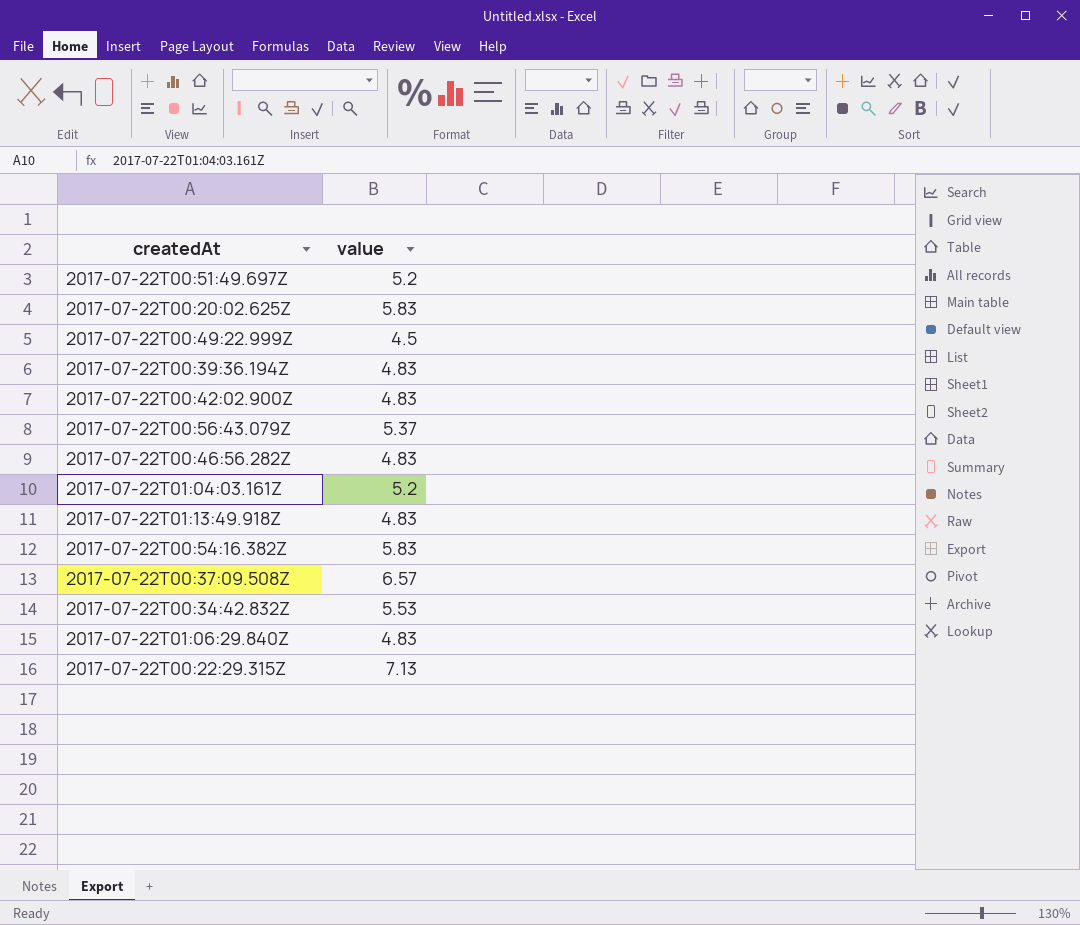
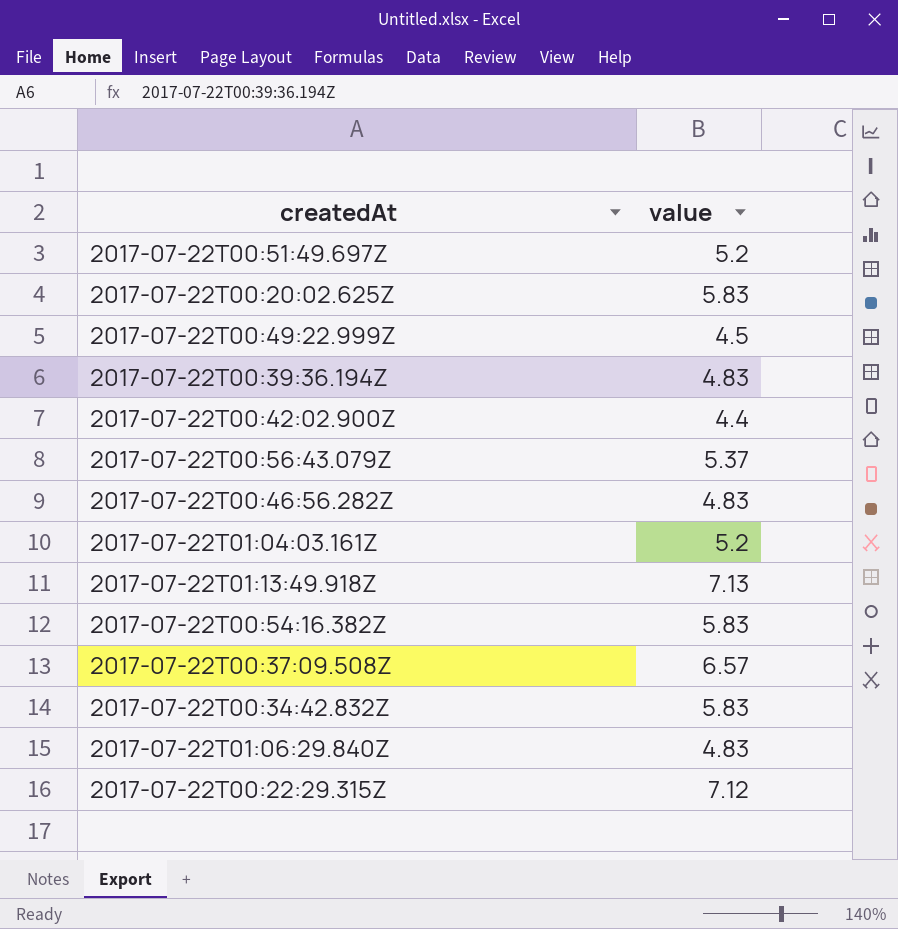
2017-07-22T00:42:02.900Z | value: 4.83 -> 4.4
2017-07-22T01:13:49.918Z | value: 4.83 -> 7.13
2017-07-22T00:34:42.832Z | value: 5.53 -> 5.83
2017-07-22T00:22:29.315Z | value: 7.13 -> 7.12

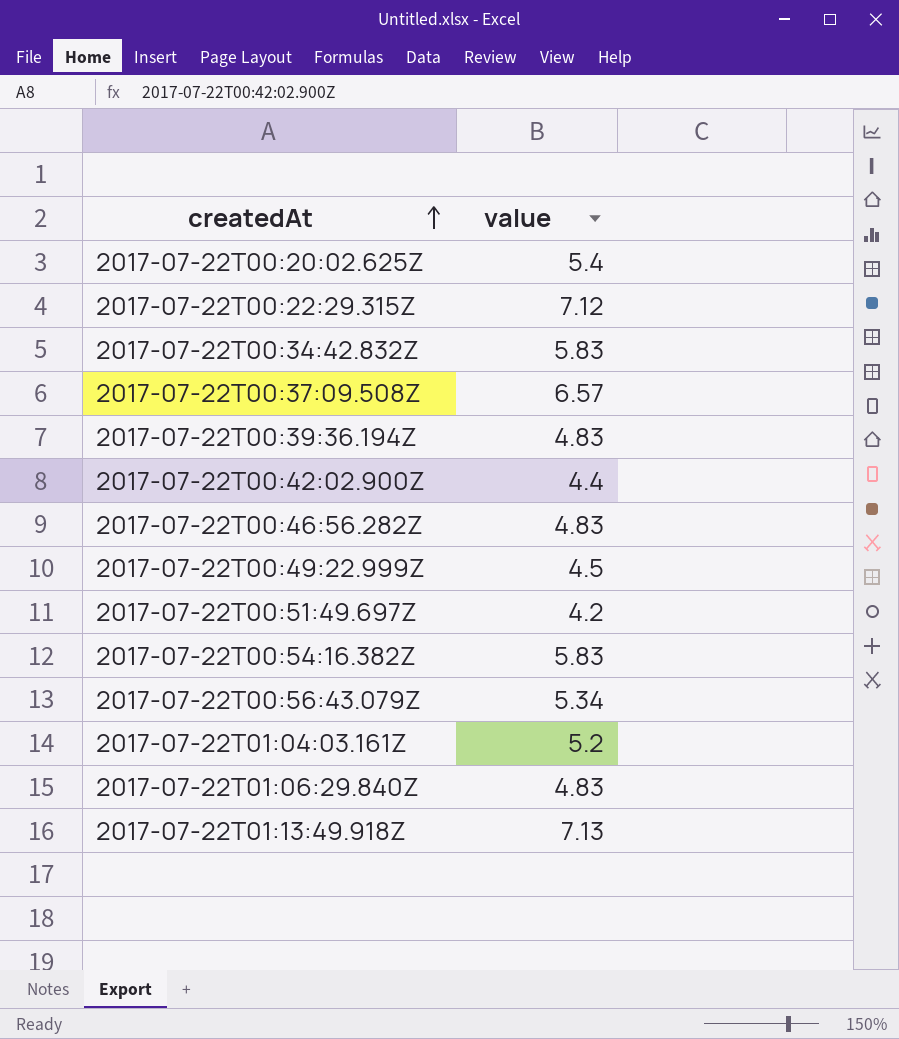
row order: none -> createdAt ascending
2017-07-22T00:20:02.625Z | value: 5.83 -> 5.4
2017-07-22T00:51:49.697Z | value: 5.2 -> 4.2
2017-07-22T00:56:43.079Z | value: 5.37 -> 5.34

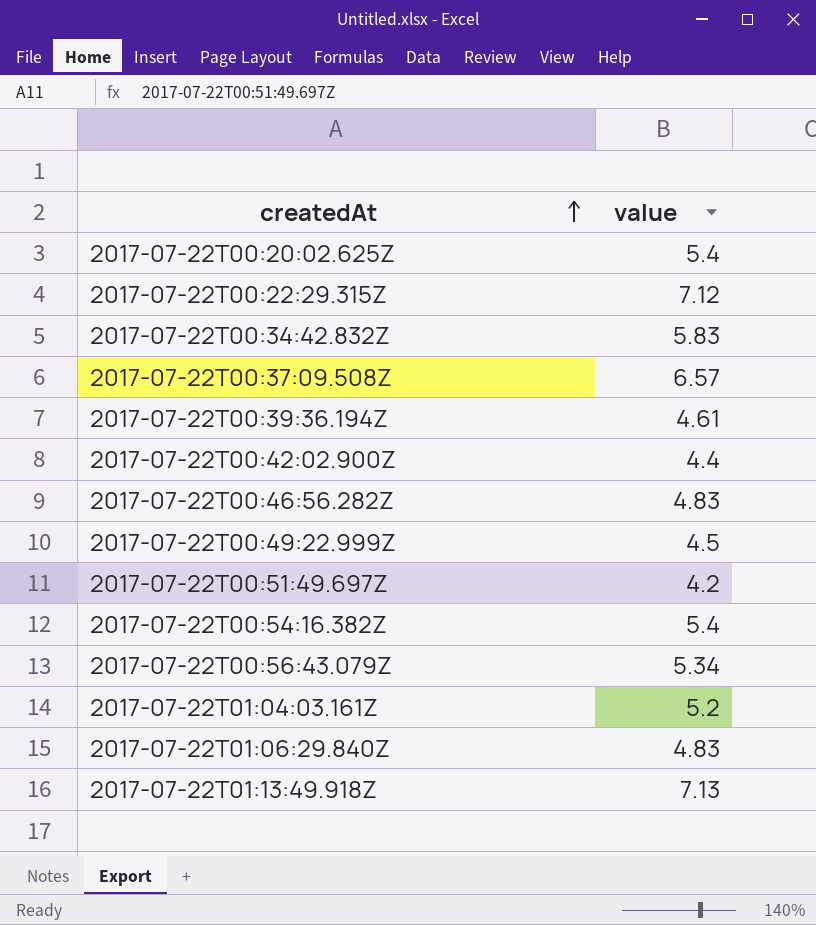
2017-07-22T00:39:36.194Z | value: 4.83 -> 4.61
2017-07-22T00:54:16.382Z | value: 5.83 -> 5.4

